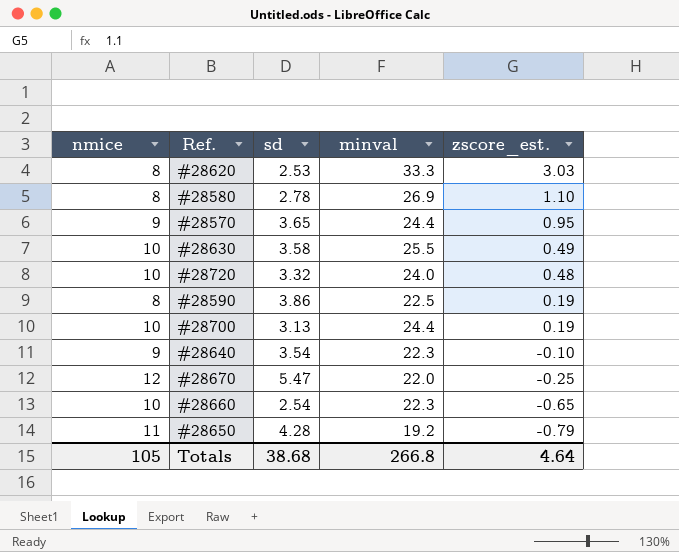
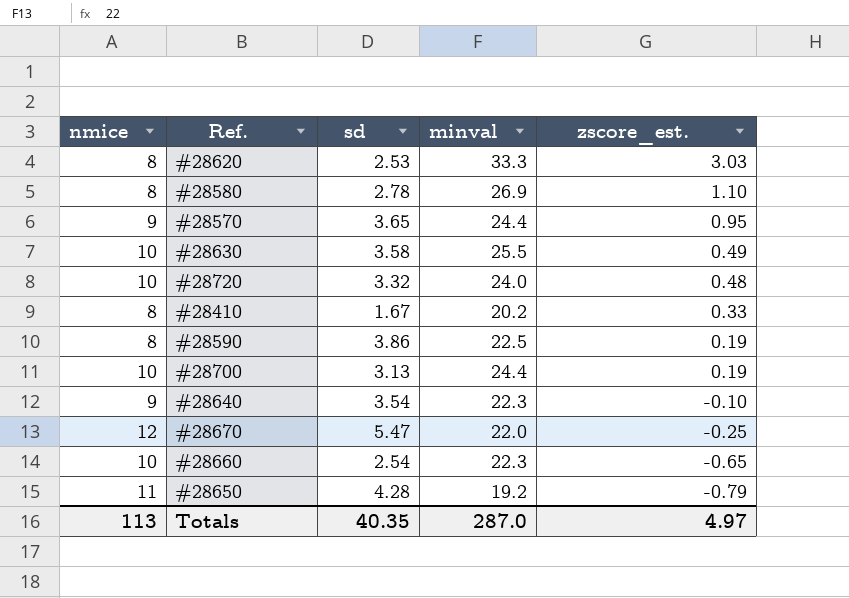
row #28410: none -> 8 | 1.67 | 20.2 | 0.33
Totals | nmice: 105 -> 113
Totals | sd: 38.68 -> 40.35
Totals | minval: 266.8 -> 287.0
Totals | zscore_est.: 4.64 -> 4.97

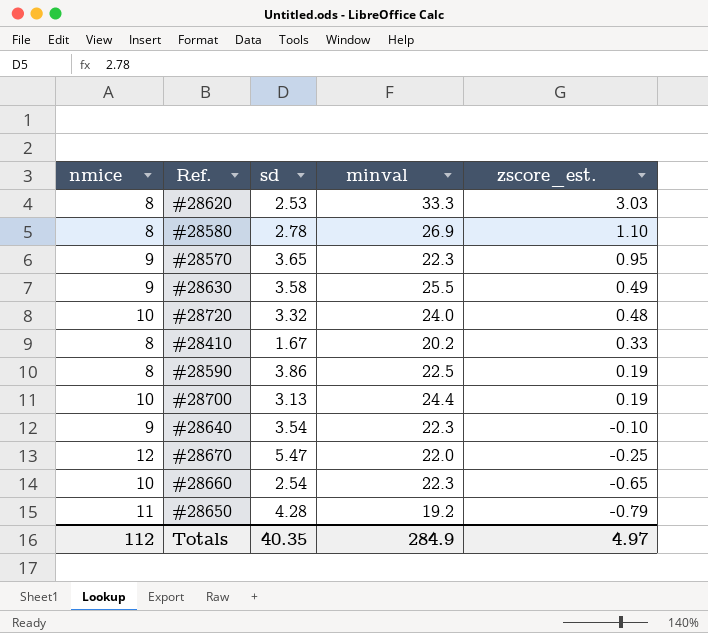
#28570 | minval: 24.4 -> 22.3
#28630 | nmice: 10 -> 9
Totals | nmice: 113 -> 112
Totals | minval: 287.0 -> 284.9

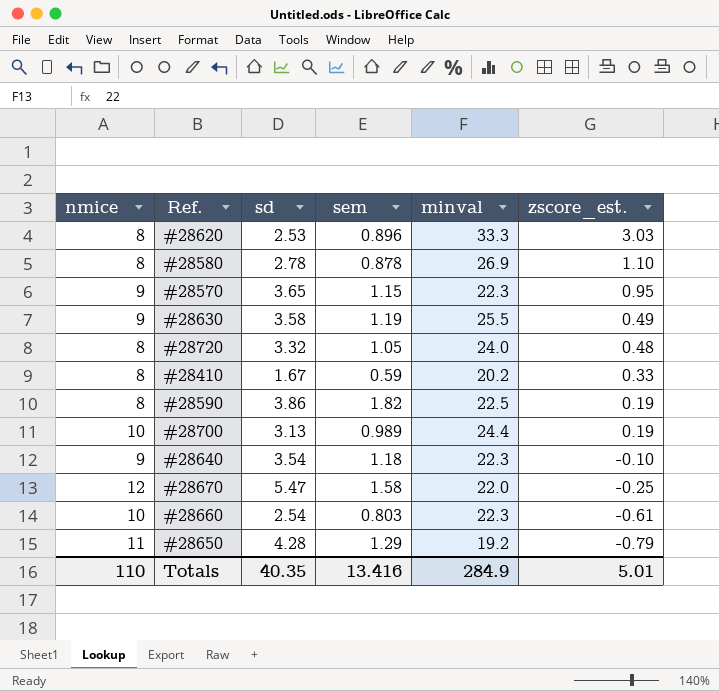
column sem | position: none -> 4
#28720 | nmice: 10 -> 8
#28660 | zscore_est.: -0.65 -> -0.61
Totals | nmice: 112 -> 110
Totals | zscore_est.: 4.97 -> 5.01

